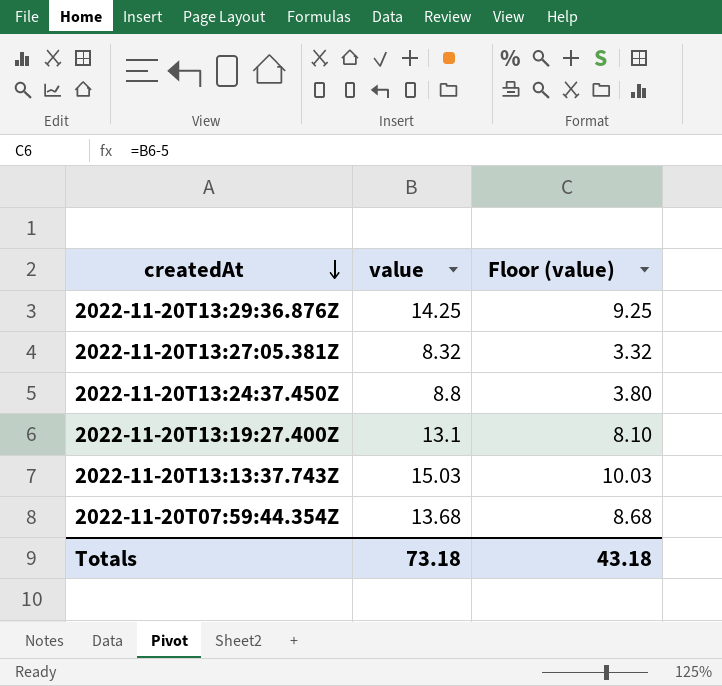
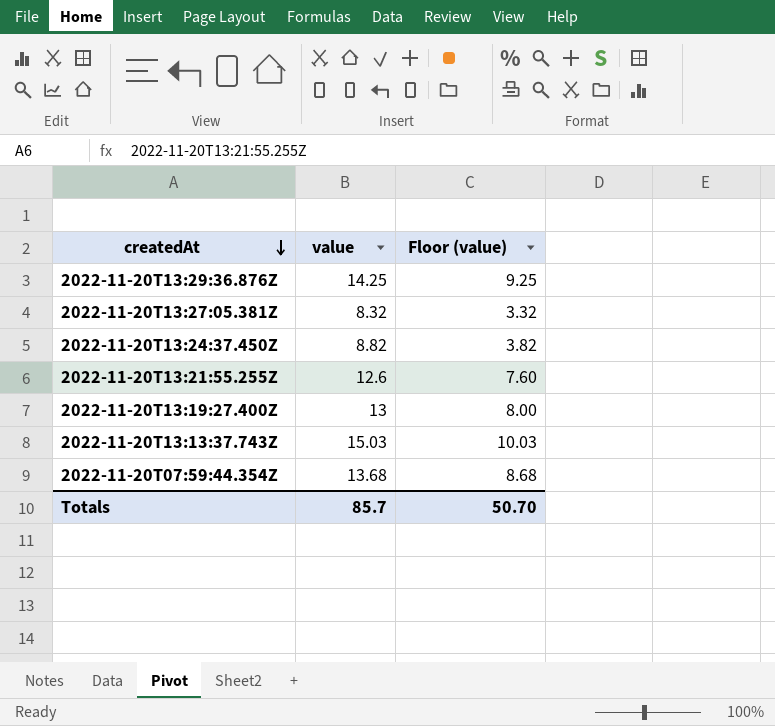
2022-11-20T13:24:37.450Z | value: 8.8 -> 8.82
2022-11-20T13:24:37.450Z | Floor (value): 3.80 -> 3.82
row 2022-11-20T13:21:55.255Z: none -> 12.6 | 7.60
2022-11-20T13:19:27.400Z | value: 13.1 -> 13
2022-11-20T13:19:27.400Z | Floor (value): 8.10 -> 8.00
Totals | value: 73.18 -> 85.7
Totals | Floor (value): 43.18 -> 50.70

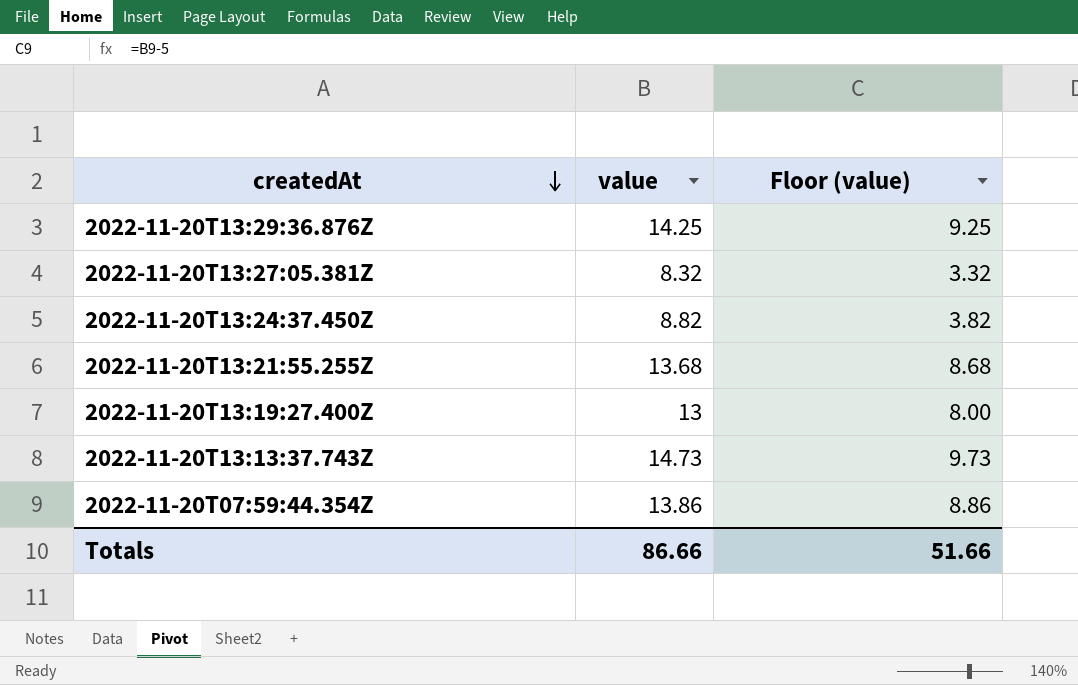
2022-11-20T13:21:55.255Z | value: 12.6 -> 13.68
2022-11-20T13:21:55.255Z | Floor (value): 7.60 -> 8.68
2022-11-20T13:13:37.743Z | value: 15.03 -> 14.73
2022-11-20T13:13:37.743Z | Floor (value): 10.03 -> 9.73
2022-11-20T07:59:44.354Z | value: 13.68 -> 13.86
2022-11-20T07:59:44.354Z | Floor (value): 8.68 -> 8.86
Totals | value: 85.7 -> 86.66
Totals | Floor (value): 50.70 -> 51.66

